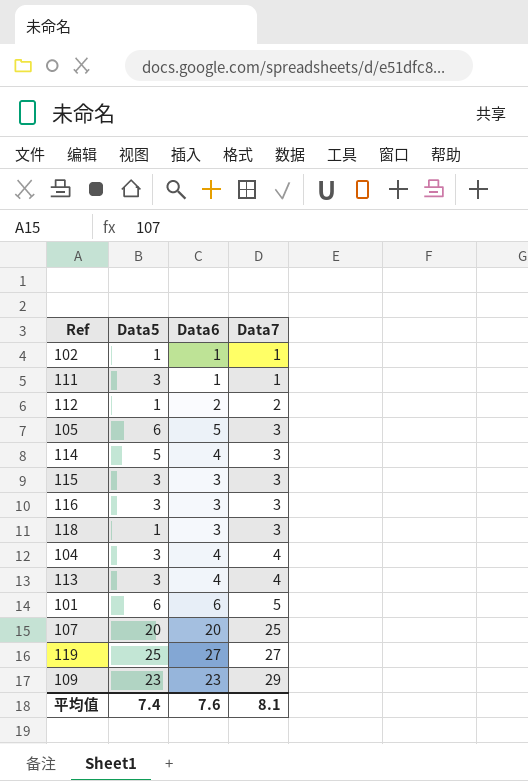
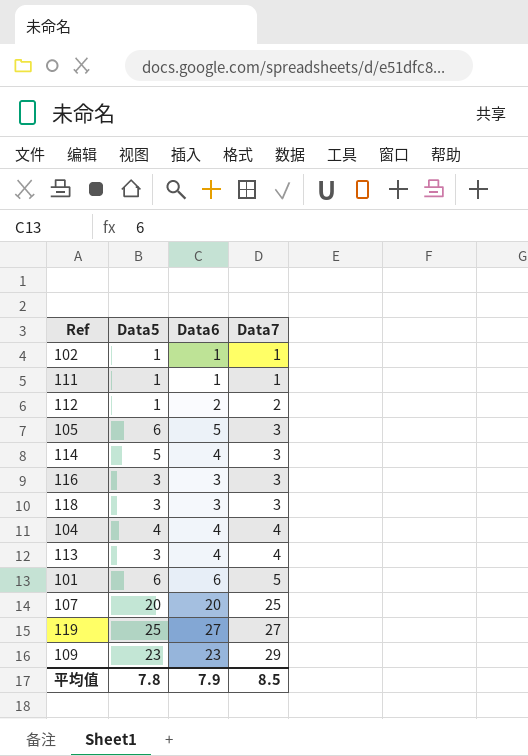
row 115: 3 | 3 | 3 -> none
111 | Data5: 3 -> 1
118 | Data5: 1 -> 3
104 | Data5: 3 -> 4
平均值 | Data5: 7.4 -> 7.8
平均值 | Data6: 7.6 -> 7.9
平均值 | Data7: 8.1 -> 8.5

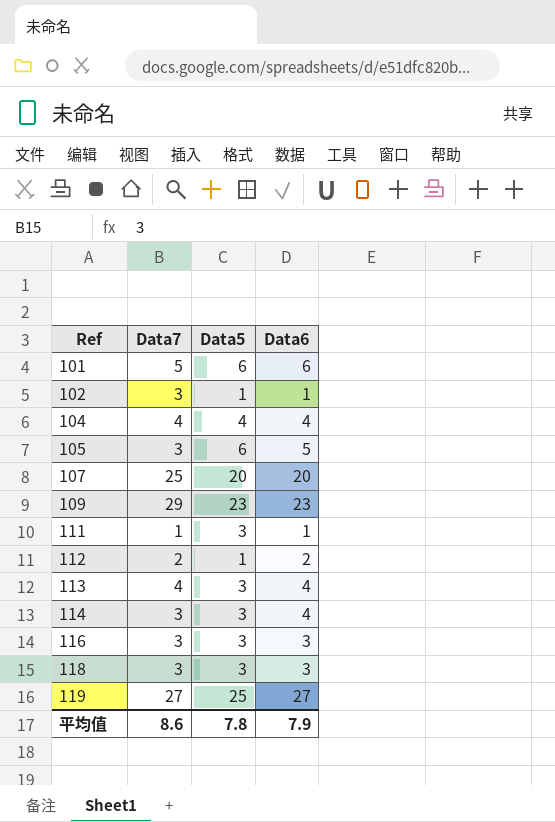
row order: Data7 ascending -> Ref ascending
column Data7 | position: 4 -> 2
102 | Data7: 1 -> 3
111 | Data5: 1 -> 3
114 | Data5: 5 -> 3
平均值 | Data7: 8.5 -> 8.6

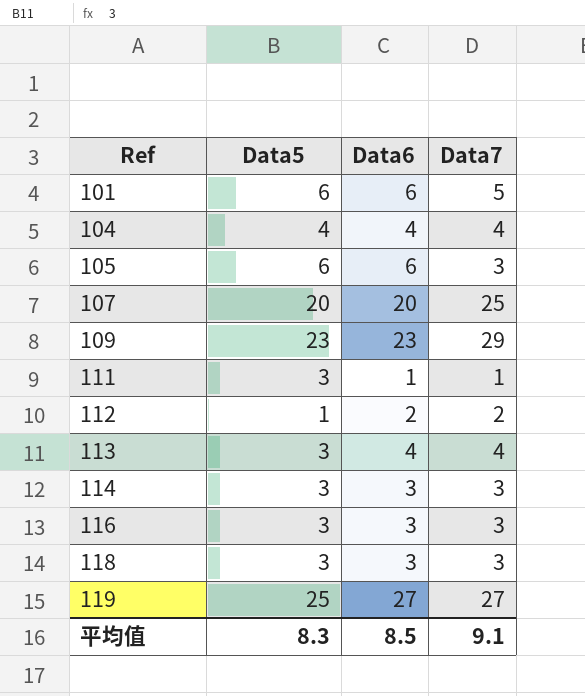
column Data7 | position: 2 -> 4
row 102: 3 | 1 | 1 -> none
105 | Data6: 5 -> 6
114 | Data6: 4 -> 3
平均值 | Data5: 7.8 -> 8.3
平均值 | Data6: 7.9 -> 8.5
平均值 | Data7: 8.6 -> 9.1

